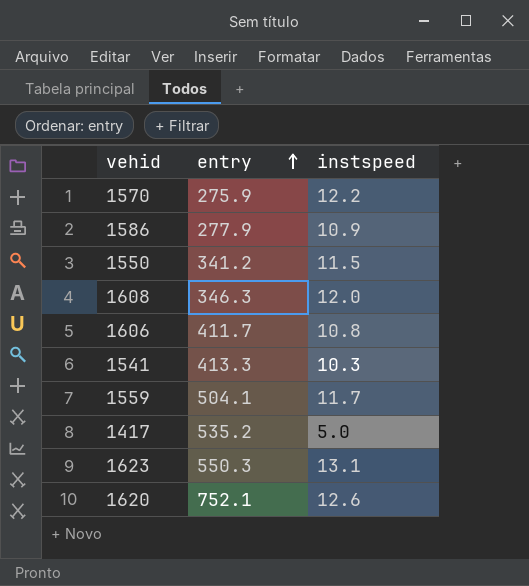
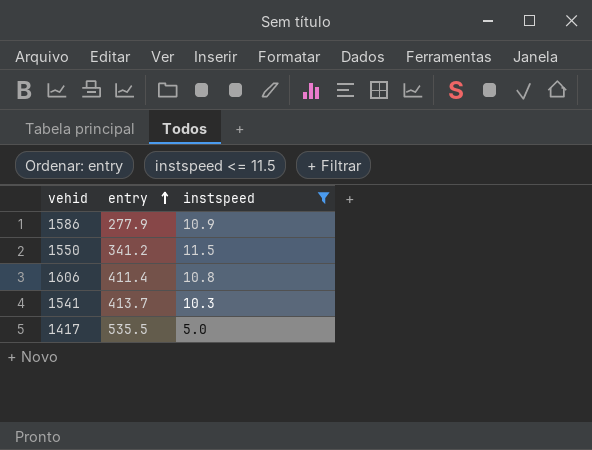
filter: none -> instspeed <= 11.5
1606 | entry: 411.7 -> 411.4
1541 | entry: 413.3 -> 413.7
1417 | entry: 535.2 -> 535.5

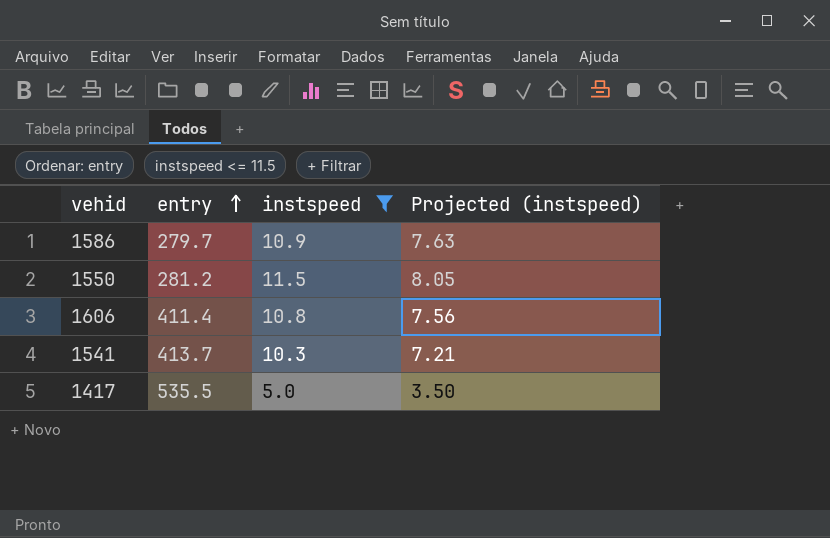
column Projected (instspeed) | formula: none -> [instspeed] * 0.7
1586 | entry: 277.9 -> 279.7
1550 | entry: 341.2 -> 281.2

